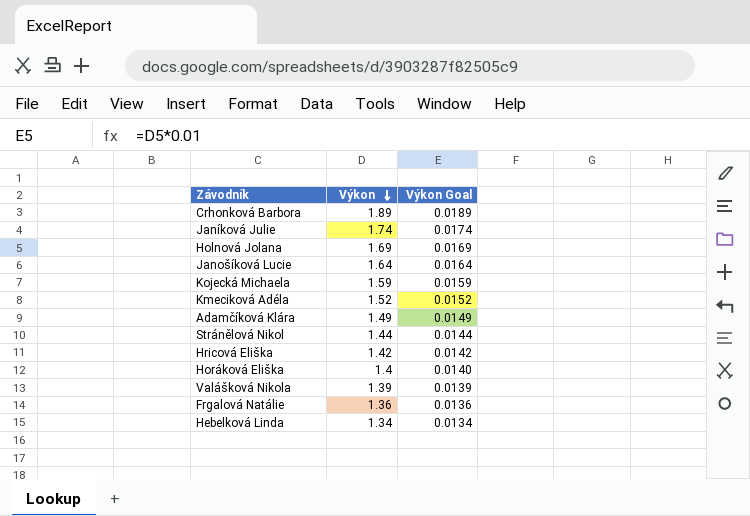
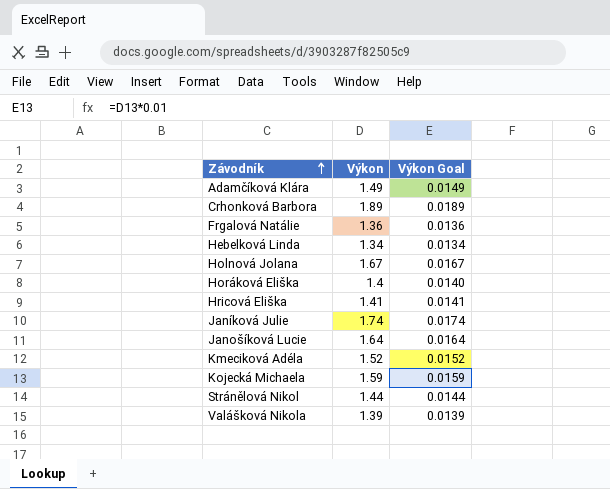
row order: Výkon descending -> Závodník ascending
Holnová Jolana | Výkon: 1.69 -> 1.67
Holnová Jolana | Výkon Goal: 0.0169 -> 0.0167
Hricová Eliška | Výkon: 1.42 -> 1.41
Hricová Eliška | Výkon Goal: 0.0142 -> 0.0141

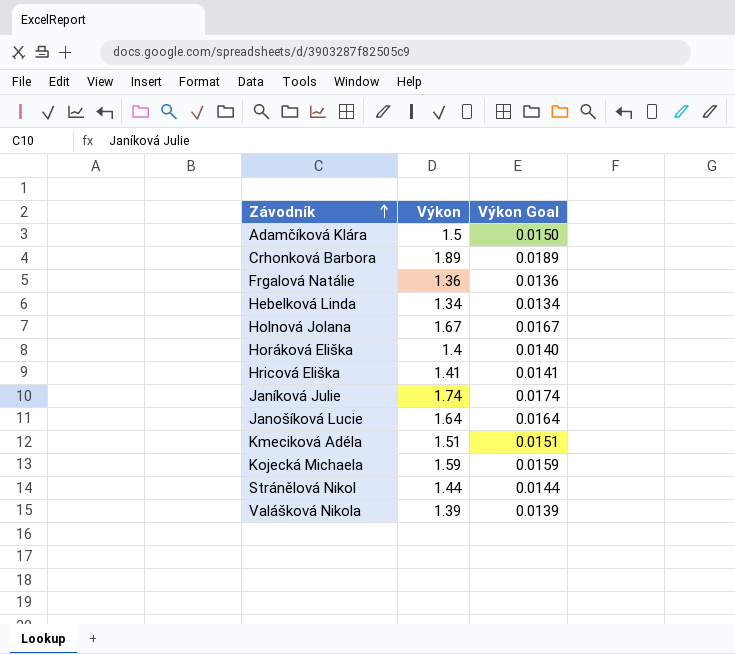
Adamčíková Klára | Výkon: 1.49 -> 1.5
Adamčíková Klára | Výkon Goal: 0.0149 -> 0.0150
Kmeciková Adéla | Výkon: 1.52 -> 1.51
Kmeciková Adéla | Výkon Goal: 0.0152 -> 0.0151

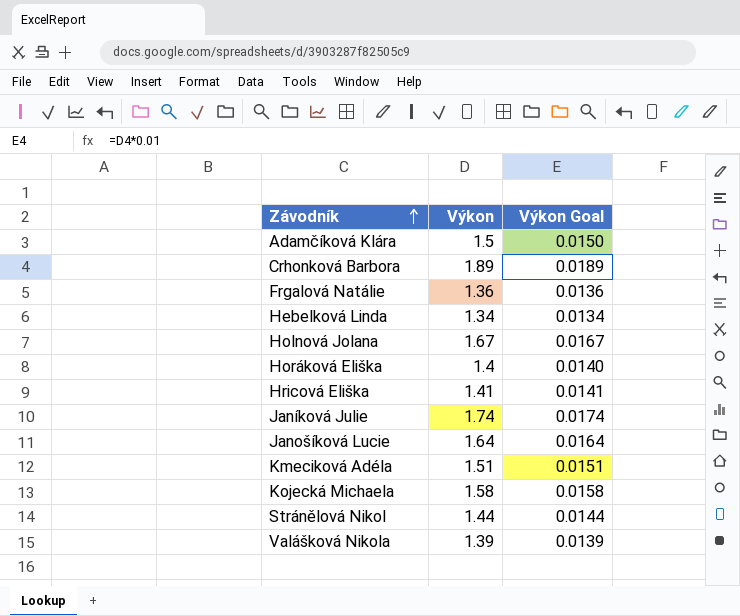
Kojecká Michaela | Výkon: 1.59 -> 1.58
Kojecká Michaela | Výkon Goal: 0.0159 -> 0.0158

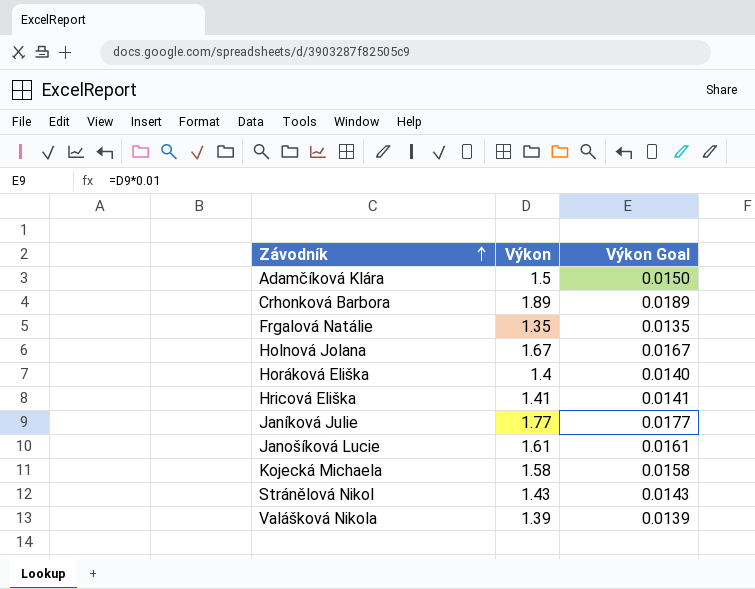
row Hebelková Linda: 1.34 | 0.0134 -> none
row Kmeciková Adéla: 1.51 | 0.0151 -> none
Frgalová Natálie | Výkon: 1.36 -> 1.35
Frgalová Natálie | Výkon Goal: 0.0136 -> 0.0135
Janíková Julie | Výkon: 1.74 -> 1.77
Janíková Julie | Výkon Goal: 0.0174 -> 0.0177
Janošíková Lucie | Výkon: 1.64 -> 1.61
Janošíková Lucie | Výkon Goal: 0.0164 -> 0.0161
Stránělová Nikol | Výkon: 1.44 -> 1.43
Stránělová Nikol | Výkon Goal: 0.0144 -> 0.0143

